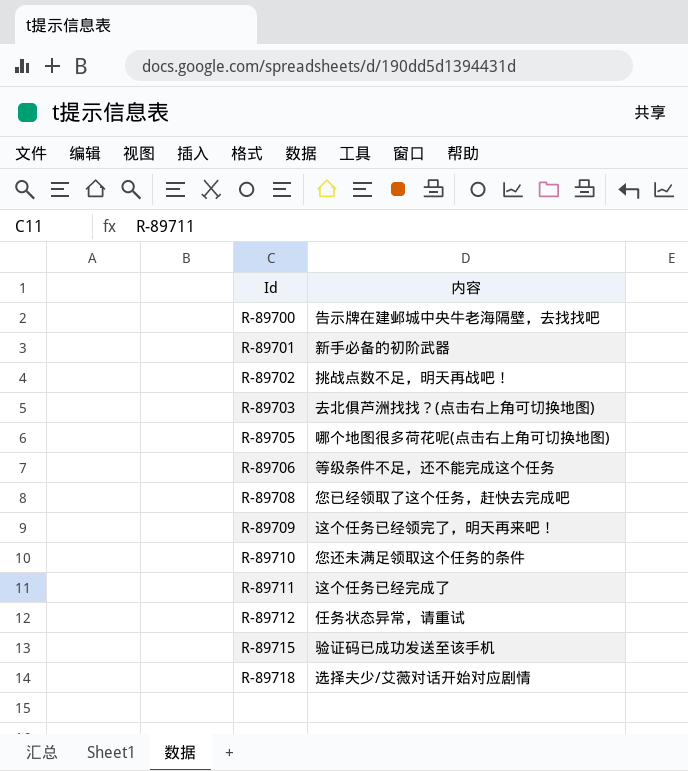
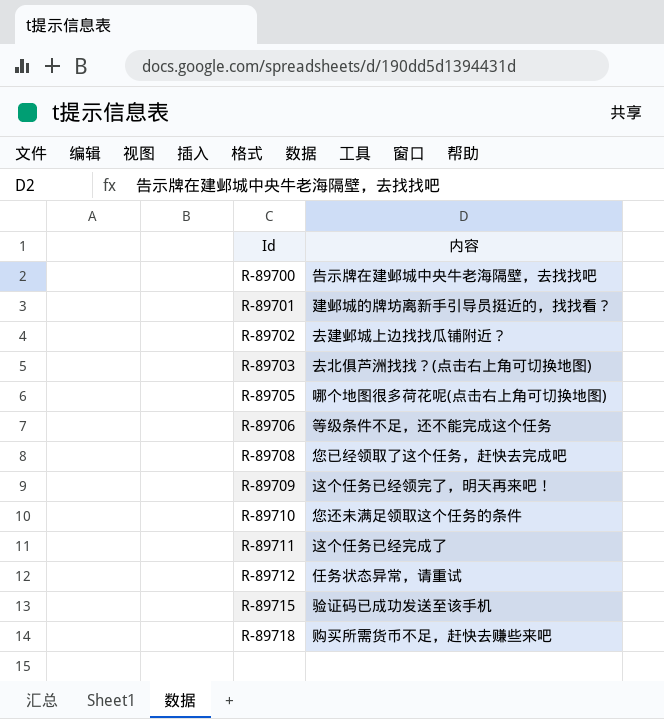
R-89701 | 内容: 新手必备的初阶武器 -> 建邺城的牌坊离新手引导员挺近的，找找看？
R-89702 | 内容: 挑战点数不足，明天再战吧！ -> 去建邺城上边找找瓜铺附近？
R-89718 | 内容: 选择夫少/艾薇对话开始对应剧情 -> 购买所需货币不足，赶快去赚些来吧

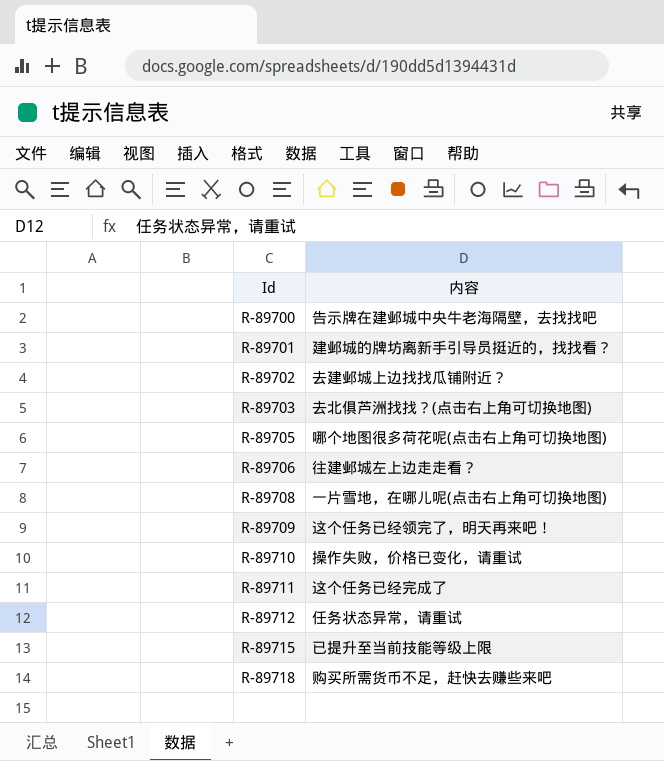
R-89706 | 内容: 等级条件不足，还不能完成这个任务 -> 往建邺城左上边走走看？
R-89708 | 内容: 您已经领取了这个任务，赶快去完成吧 -> 一片雪地，在哪儿呢(点击右上角可切换地图)
R-89710 | 内容: 您还未满足领取这个任务的条件 -> 操作失败，价格已变化，请重试
R-89715 | 内容: 验证码已成功发送至该手机 -> 已提升至当前技能等级上限

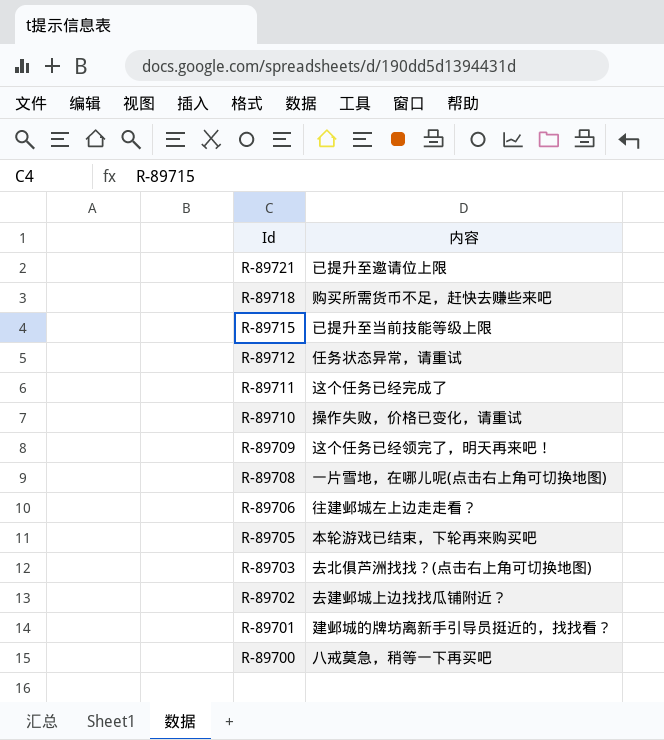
row order: Id ascending -> Id descending
row R-89721: none -> 已提升至邀请位上限
R-89705 | 内容: 哪个地图很多荷花呢(点击右上角可切换地图) -> 本轮游戏已结束，下轮再来购买吧
R-89700 | 内容: 告示牌在建邺城中央牛老海隔壁，去找找吧 -> 八戒莫急，稍等一下再买吧

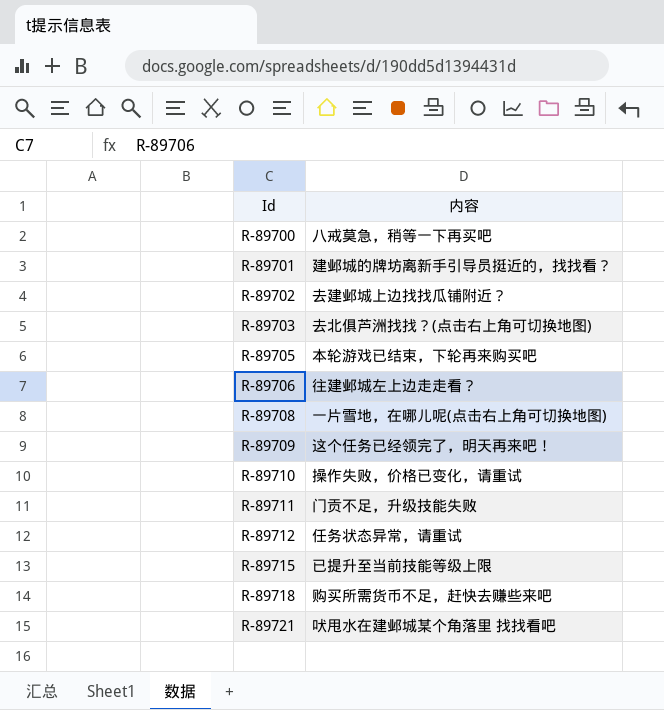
row order: Id descending -> Id ascending
R-89711 | 内容: 这个任务已经完成了 -> 门贡不足，升级技能失败
R-89721 | 内容: 已提升至邀请位上限 -> 吠甩水在建邺城某个角落里 找找看吧

